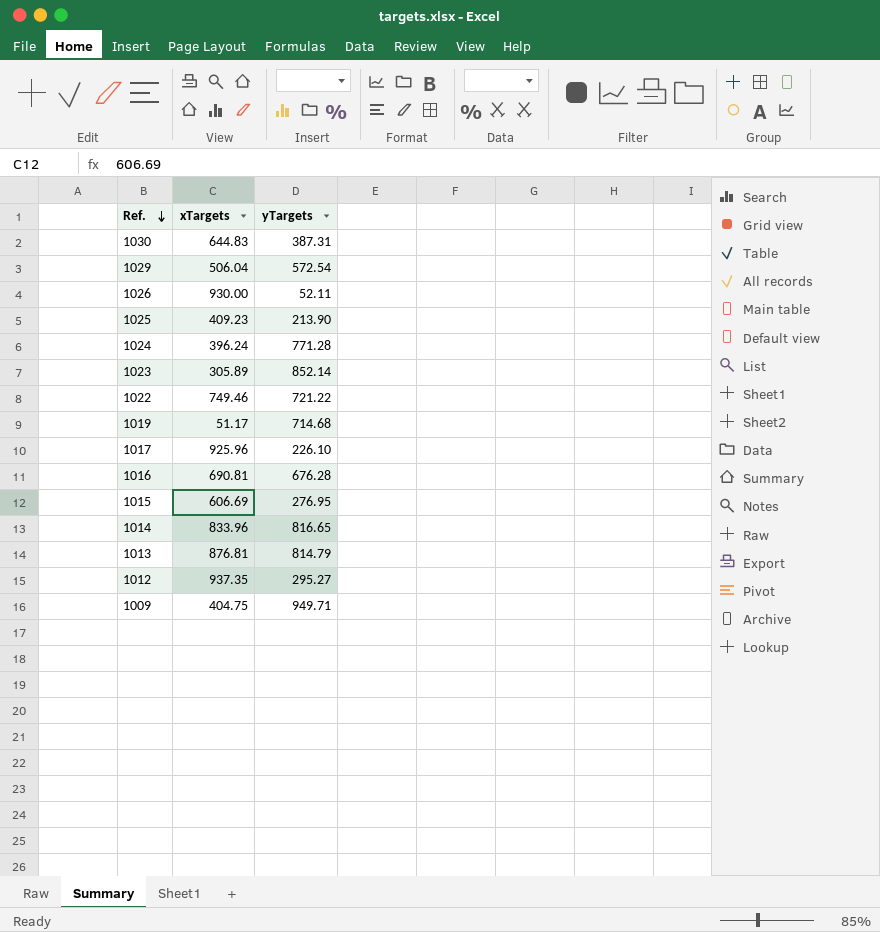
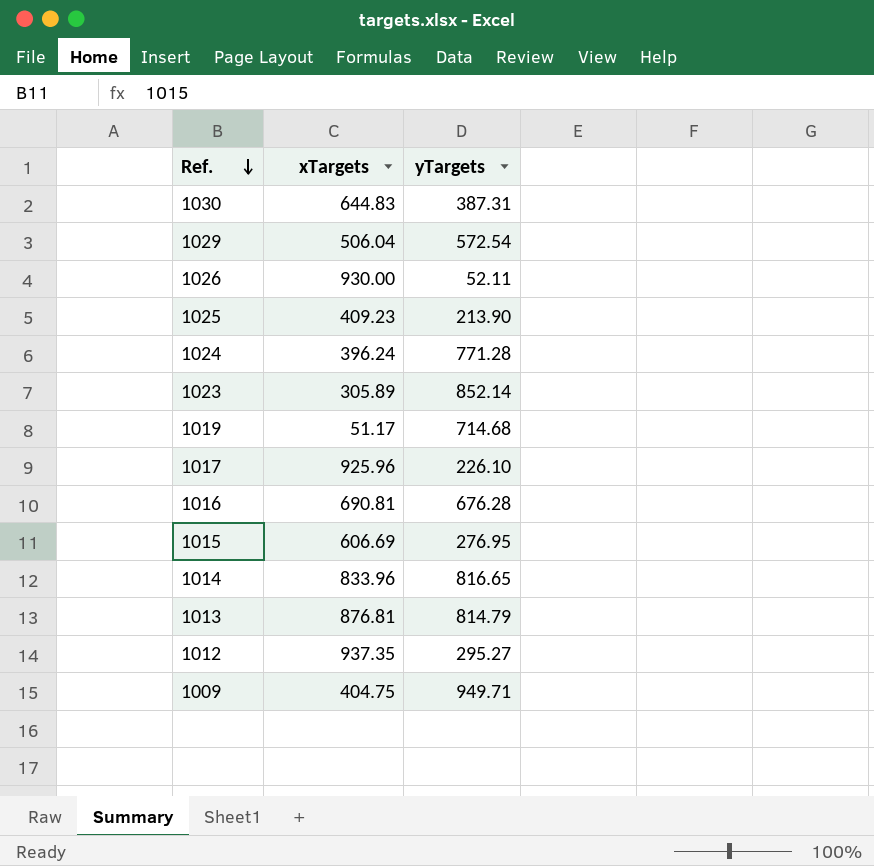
row 1022: 749.46 | 721.22 -> none

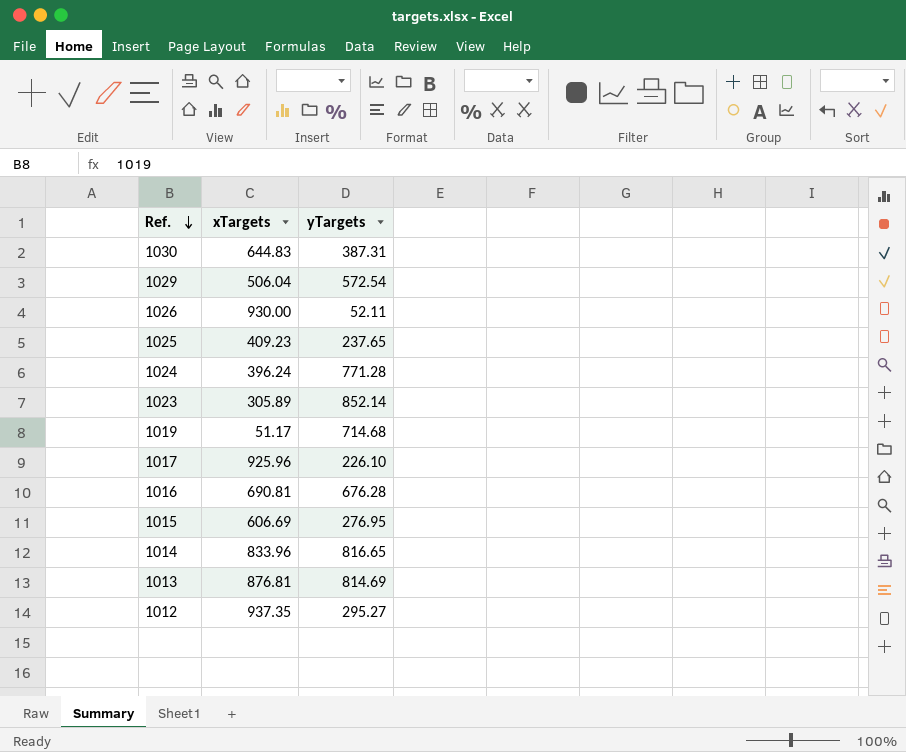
row 1009: 404.75 | 949.71 -> none
1025 | yTargets: 213.90 -> 237.65
1013 | yTargets: 814.79 -> 814.69

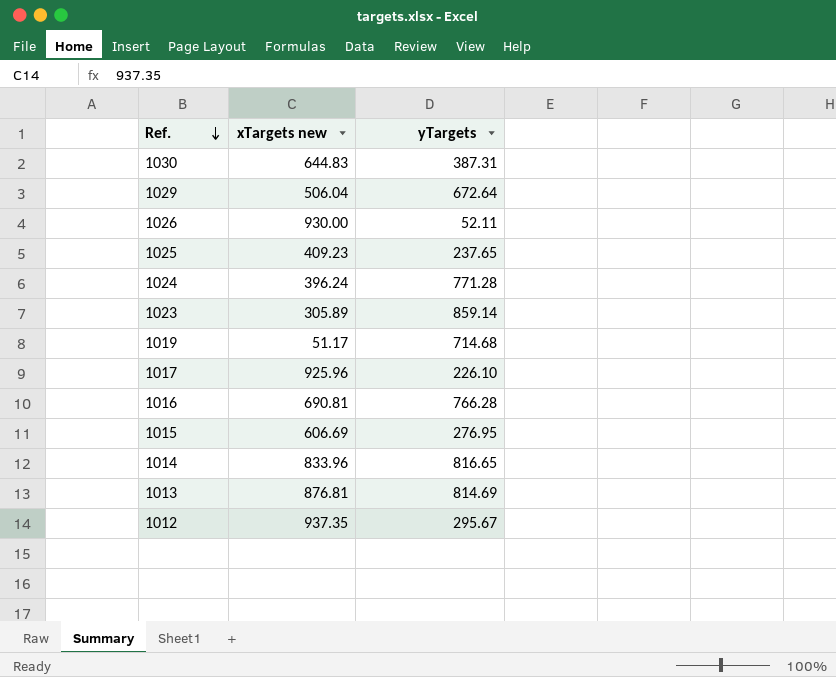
column name: xTargets -> xTargets new
1029 | yTargets: 572.54 -> 672.64
1023 | yTargets: 852.14 -> 859.14
1016 | yTargets: 676.28 -> 766.28
1012 | yTargets: 295.27 -> 295.67

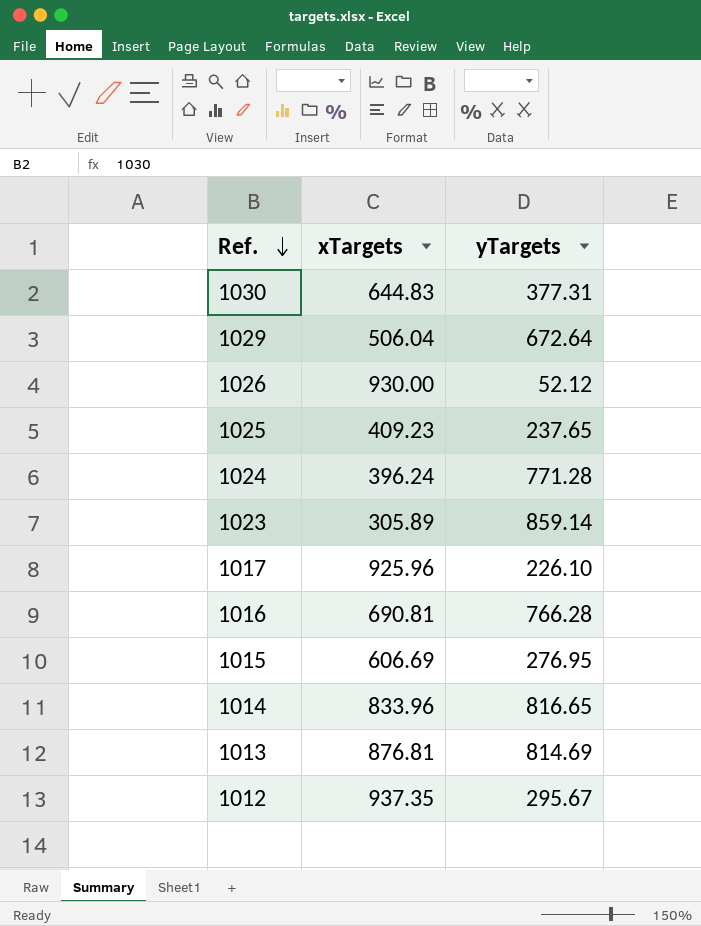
column name: xTargets new -> xTargets
row 1019: 51.17 | 714.68 -> none
1030 | yTargets: 387.31 -> 377.31
1026 | yTargets: 52.11 -> 52.12

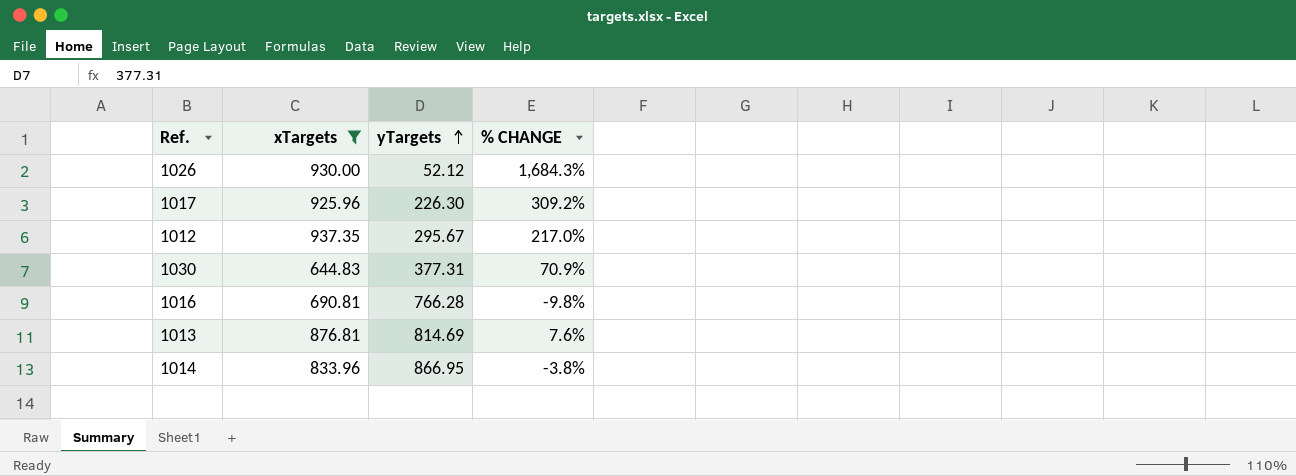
filter: none -> xTargets >= 644.83
row order: Ref. descending -> yTargets ascending
column % CHANGE | formula: none -> ([xTargets] - [yTargets]) / [yTargets]
1017 | yTargets: 226.10 -> 226.30
1014 | yTargets: 816.65 -> 866.95

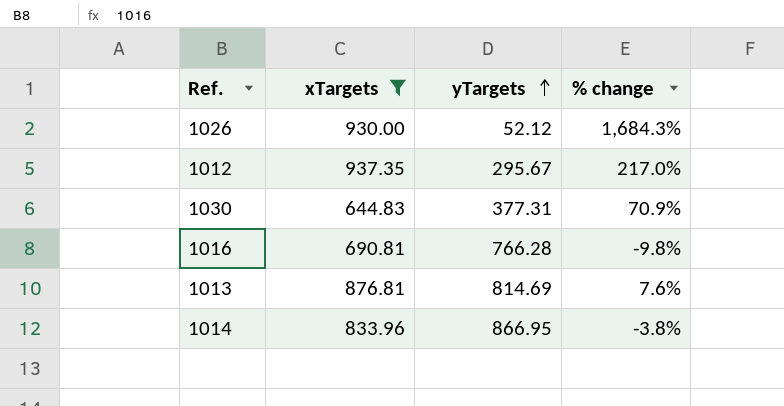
column name: % CHANGE -> % change
row 1017: 925.96 | 226.30 | 309.2% -> none

